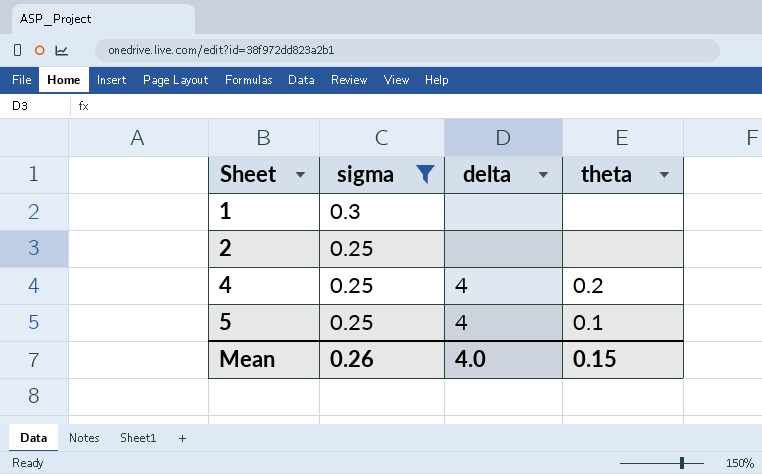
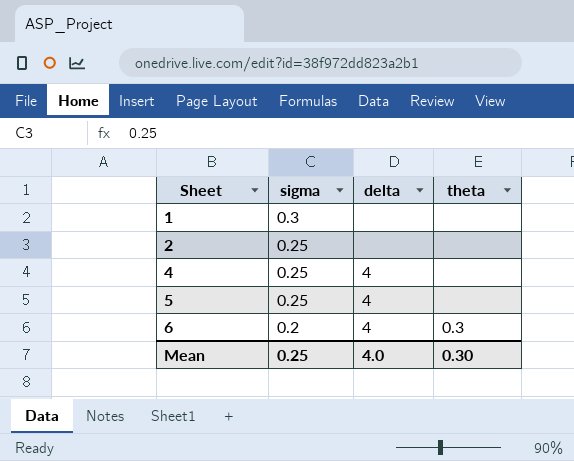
filter: sigma != 0.2 -> none
4 | theta: 0.2 -> none
5 | theta: 0.1 -> none
Mean | sigma: 0.26 -> 0.25
Mean | theta: 0.15 -> 0.30

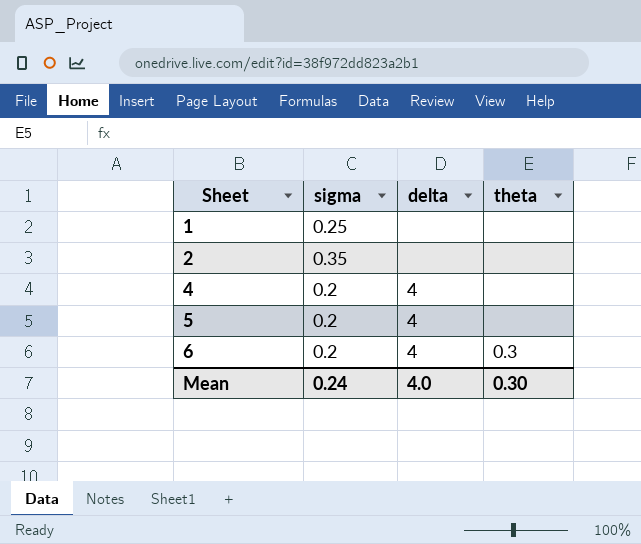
1 | sigma: 0.3 -> 0.25
2 | sigma: 0.25 -> 0.35
4 | sigma: 0.25 -> 0.2
5 | sigma: 0.25 -> 0.2
Mean | sigma: 0.25 -> 0.24

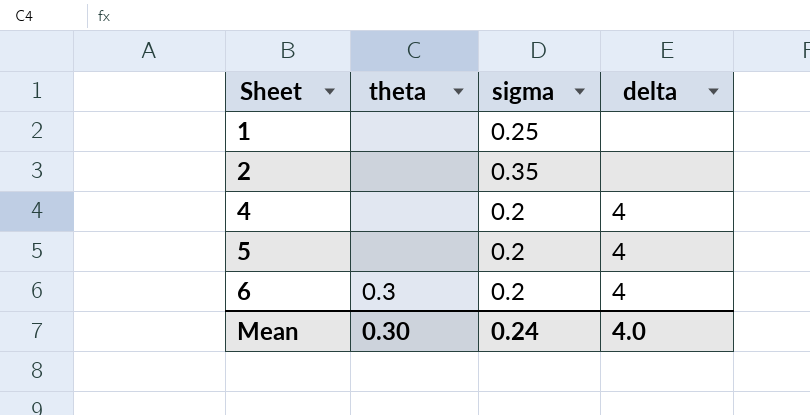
column theta | position: 4 -> 2

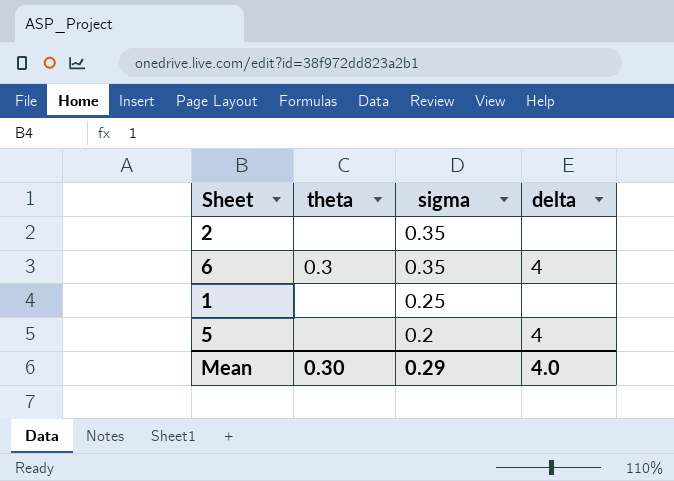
row order: Sheet ascending -> sigma descending
row 4: none | 0.2 | 4 -> none
6 | sigma: 0.2 -> 0.35
Mean | sigma: 0.24 -> 0.29

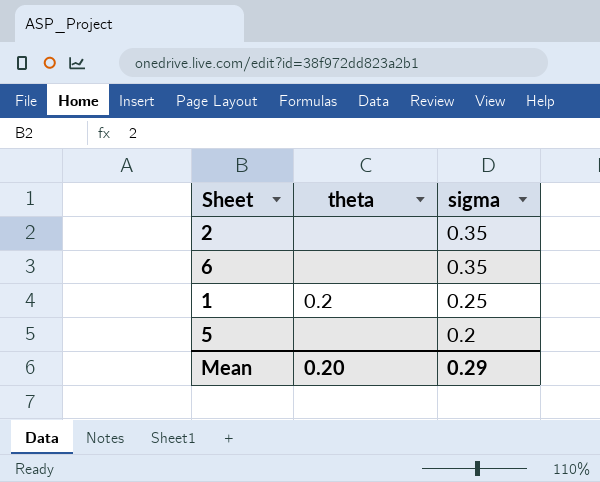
column delta | position: 4 -> none
6 | theta: 0.3 -> none
1 | theta: none -> 0.2
Mean | theta: 0.30 -> 0.20

